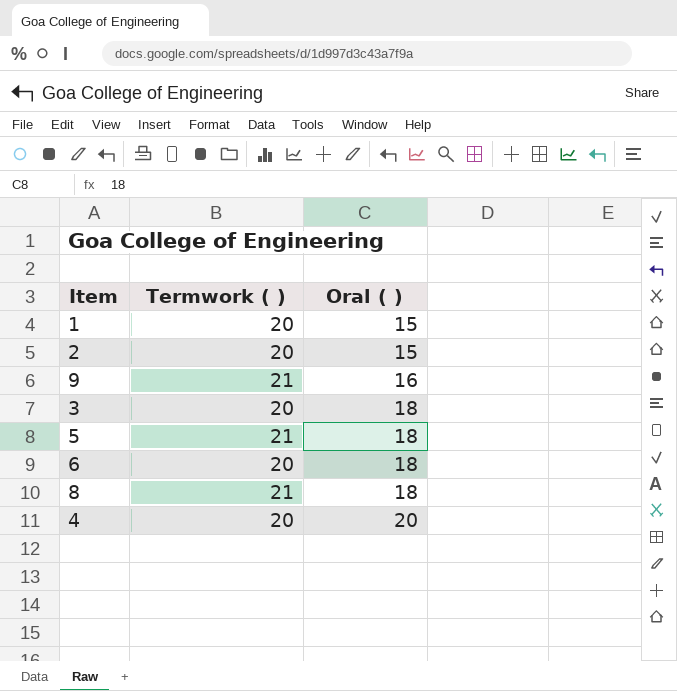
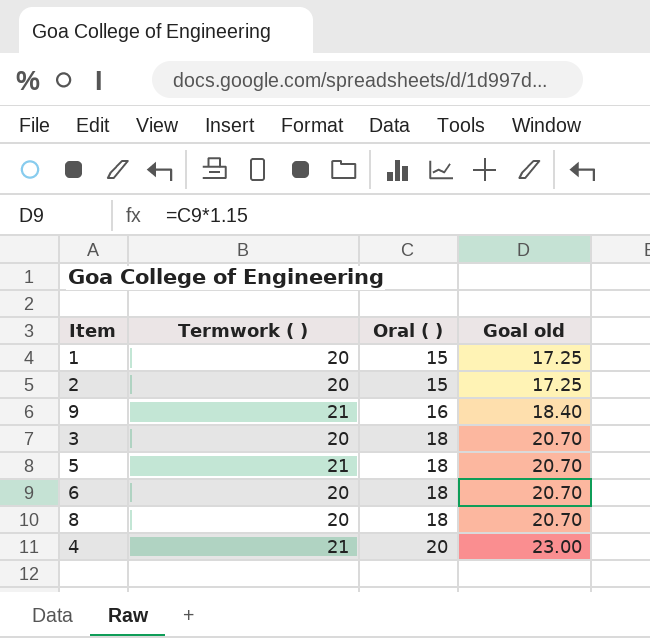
column Goal old | formula: none -> [Oral ( )] * 1.15
8 | Termwork ( ): 21 -> 20
4 | Termwork ( ): 20 -> 21

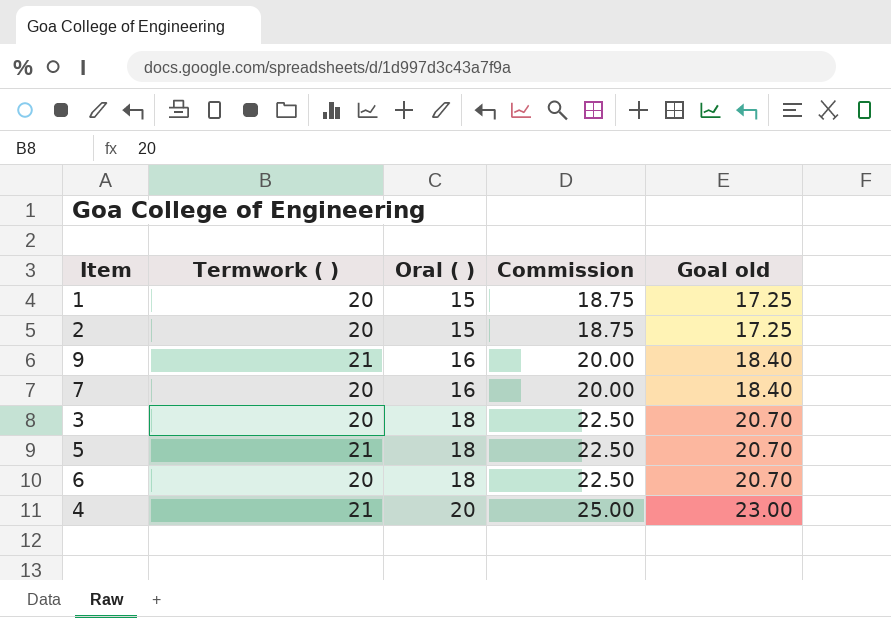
column Commission | formula: none -> [Oral ( )] * 1.25
row 8: 20 | 18 | 20.70 -> none
row 7: none -> 20 | 16 | 20.00 | 18.40

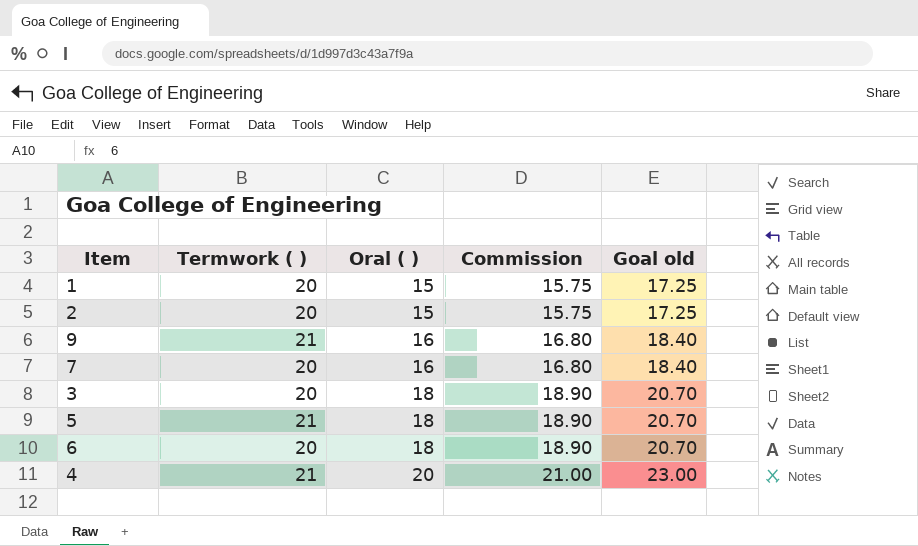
column Commission | formula: [Oral ( )] * 1.25 -> [Oral ( )] * 1.05

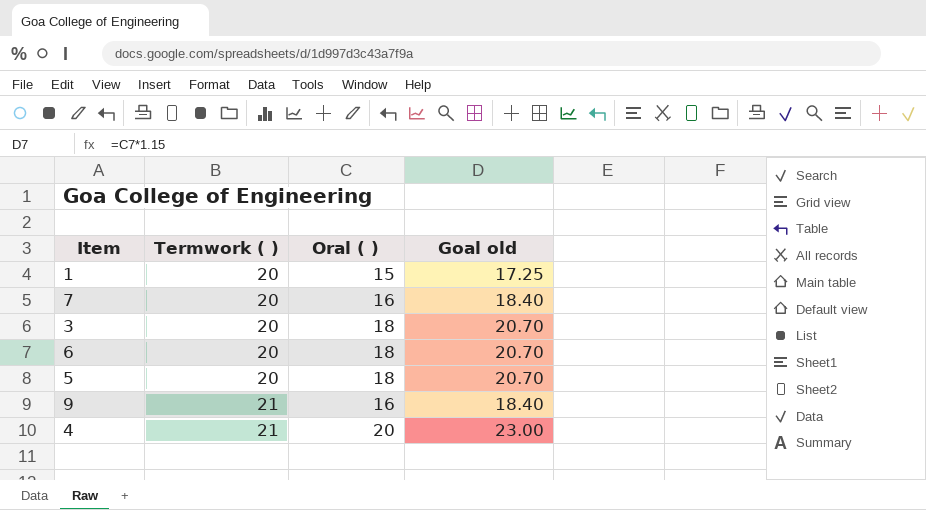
row order: Oral ( ) ascending -> Termwork ( ) ascending
column Commission | formula: [Oral ( )] * 1.05 -> none
row 2: 20 | 15 | 15.75 | 17.25 -> none
5 | Termwork ( ): 21 -> 20

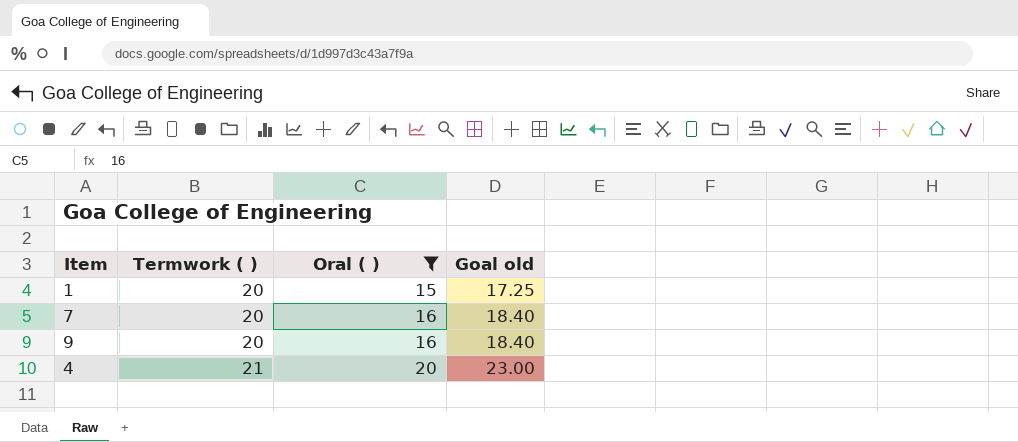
filter: none -> Oral ( ) != 18
9 | Termwork ( ): 21 -> 20

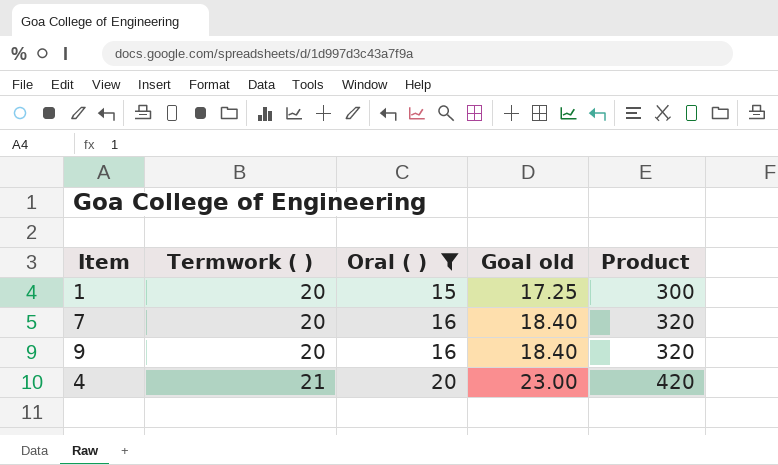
column Product | formula: none -> [Termwork ( )] * [Oral ( )]

